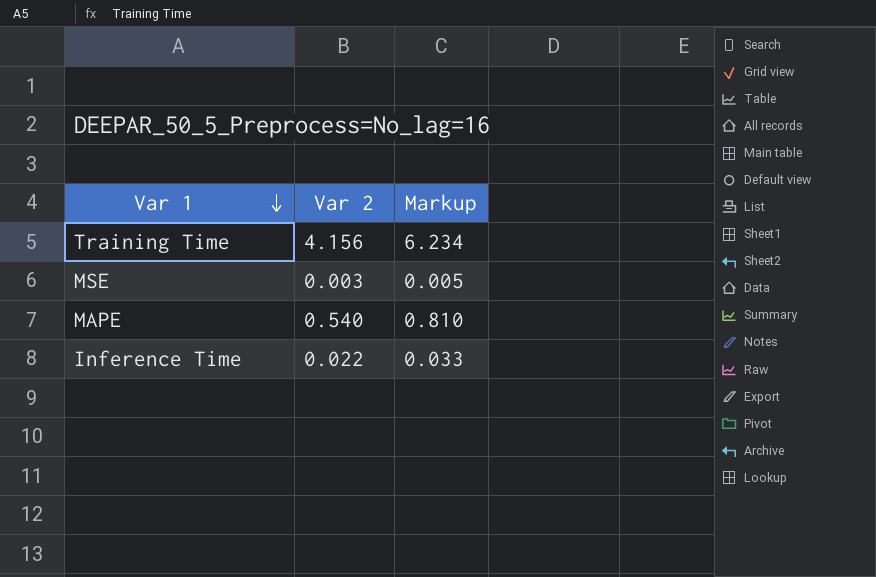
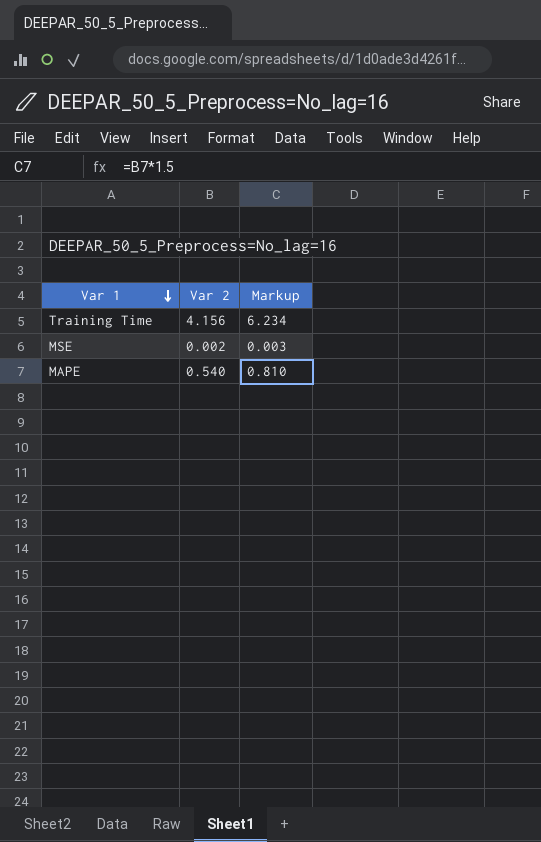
row Inference Time: 0.022 | 0.033 -> none
MSE | Var 2: 0.003 -> 0.002
MSE | Markup: 0.005 -> 0.003

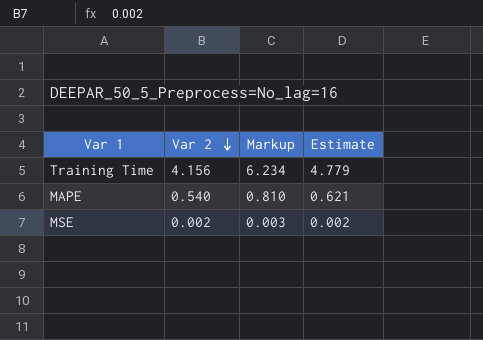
row order: Var 1 descending -> Var 2 descending
column Estimate | formula: none -> [Var 2] * 1.15

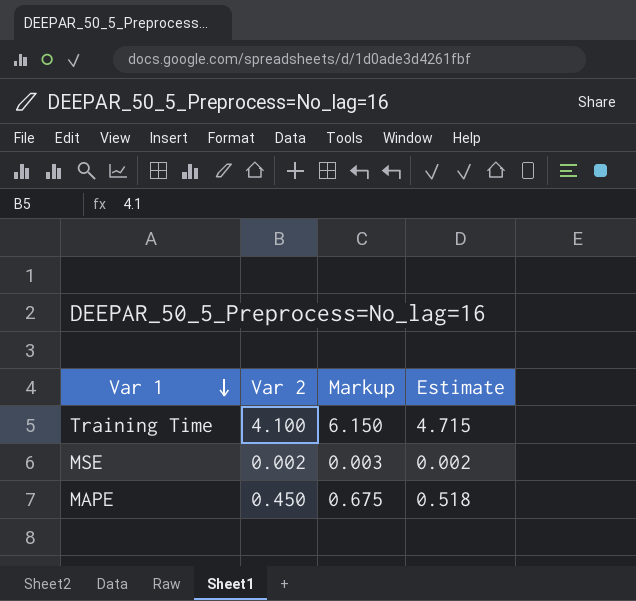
row order: Var 2 descending -> Var 1 descending
Training Time | Var 2: 4.156 -> 4.100
Training Time | Markup: 6.234 -> 6.150
Training Time | Estimate: 4.779 -> 4.715
MAPE | Var 2: 0.540 -> 0.450
MAPE | Markup: 0.810 -> 0.675
MAPE | Estimate: 0.621 -> 0.518

